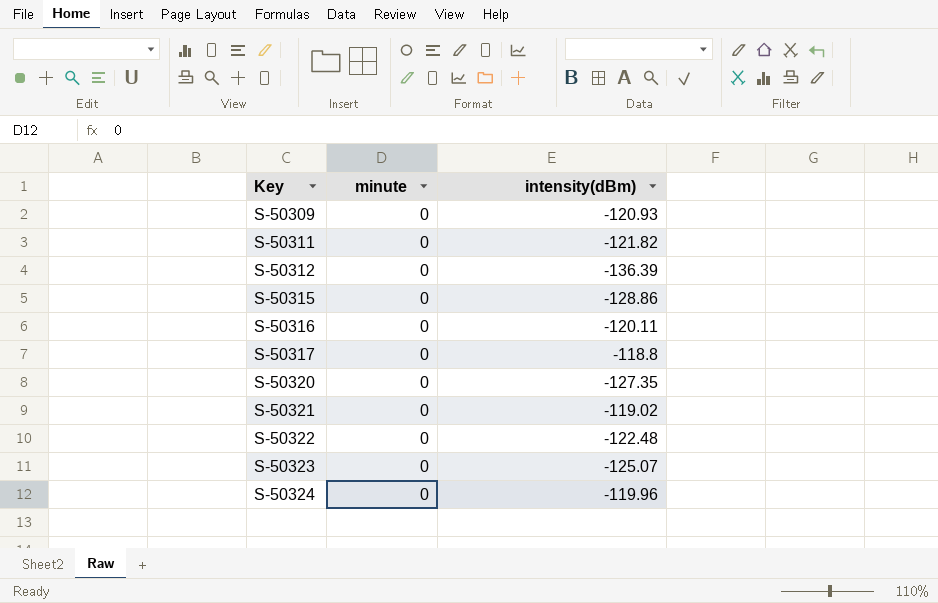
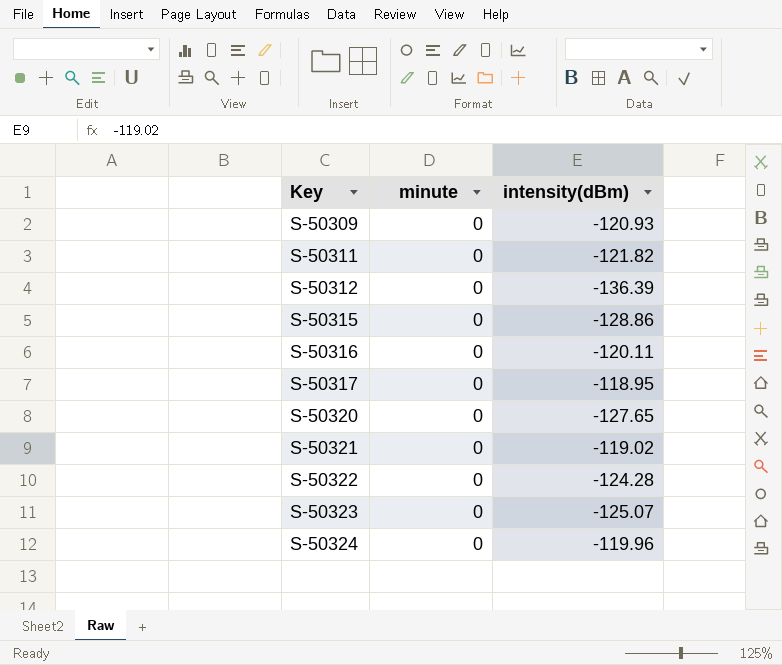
S-50317 | intensity(dBm): -118.8 -> -118.95
S-50320 | intensity(dBm): -127.35 -> -127.65
S-50322 | intensity(dBm): -122.48 -> -124.28

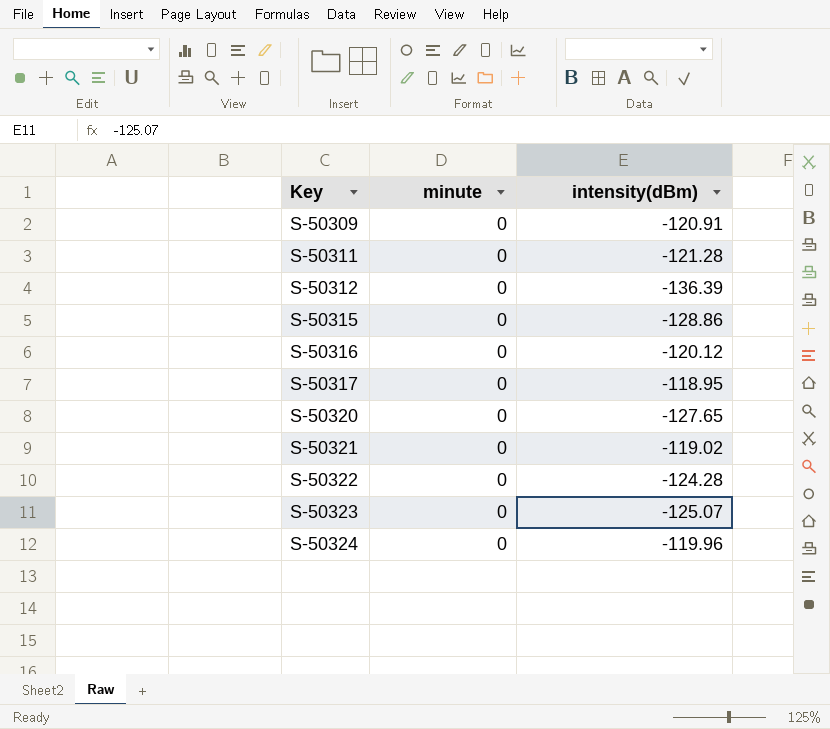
S-50309 | intensity(dBm): -120.93 -> -120.91
S-50311 | intensity(dBm): -121.82 -> -121.28
S-50316 | intensity(dBm): -120.11 -> -120.12

